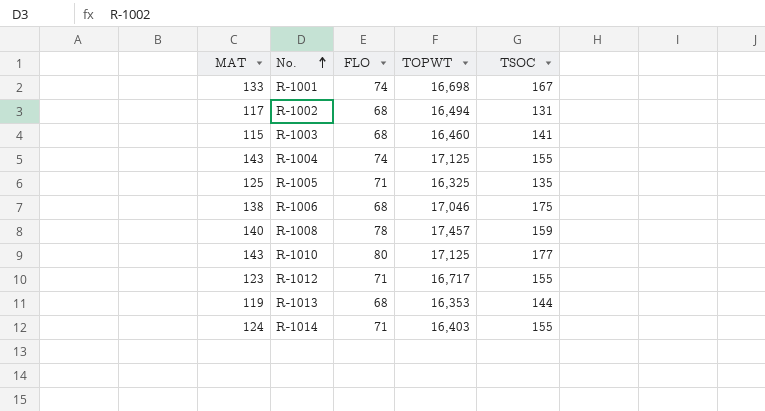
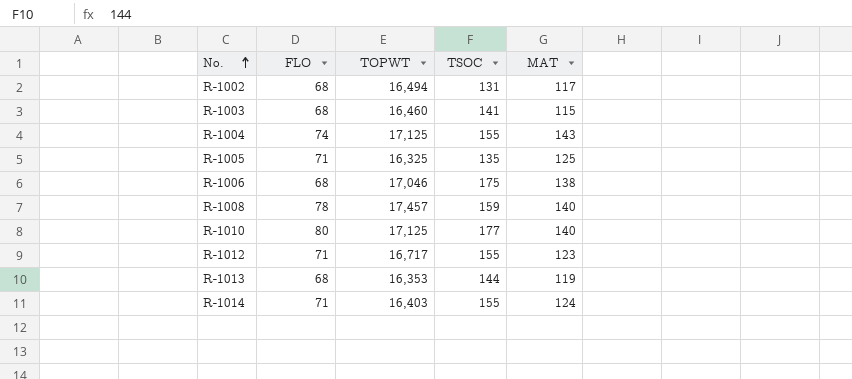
column MAT | position: 1 -> 5
row R-1001: 133 | 74 | 16,698 | 167 -> none
R-1010 | MAT: 143 -> 140

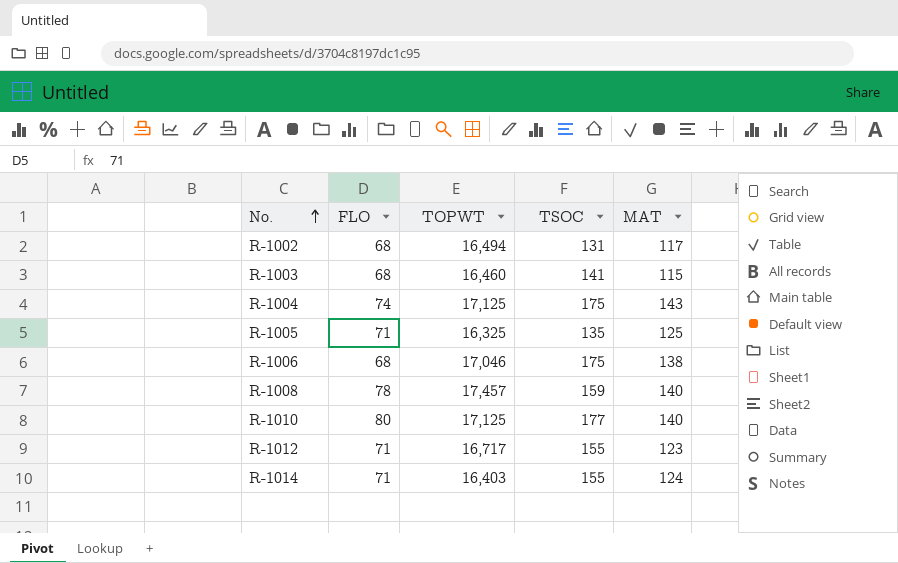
row R-1013: 68 | 16,353 | 144 | 119 -> none
R-1004 | TSOC: 155 -> 175

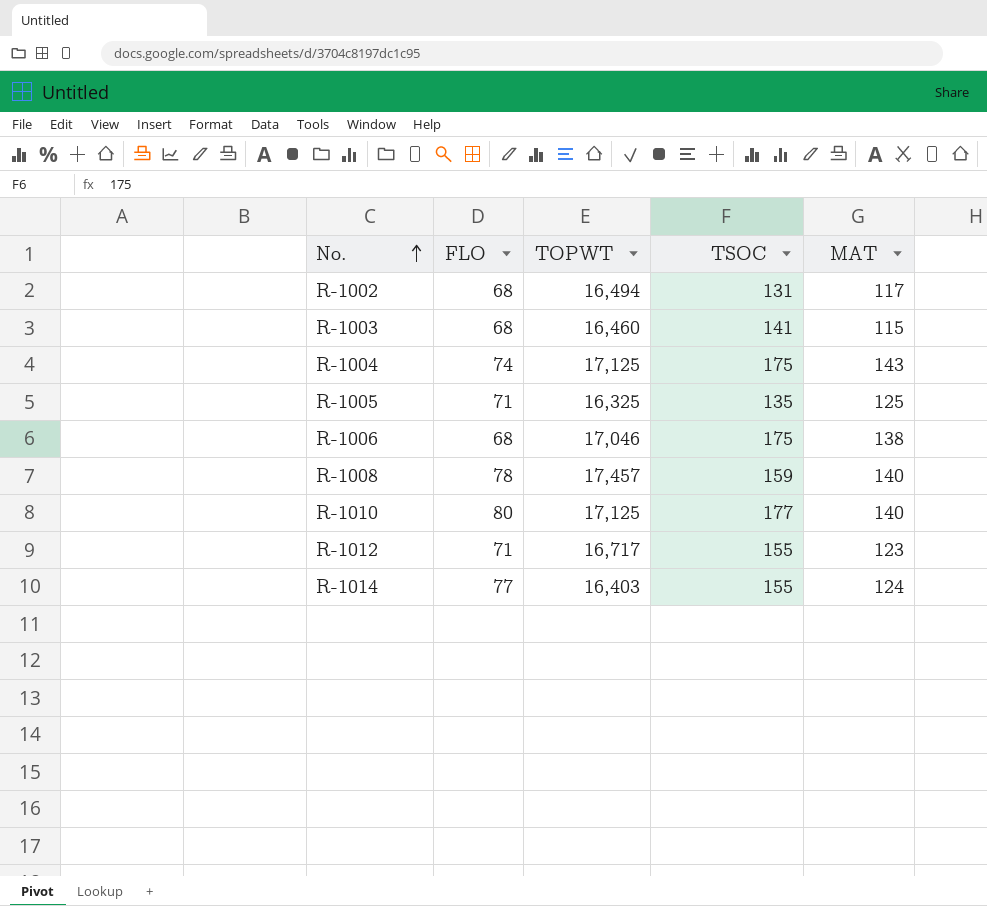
R-1014 | FLO: 71 -> 77

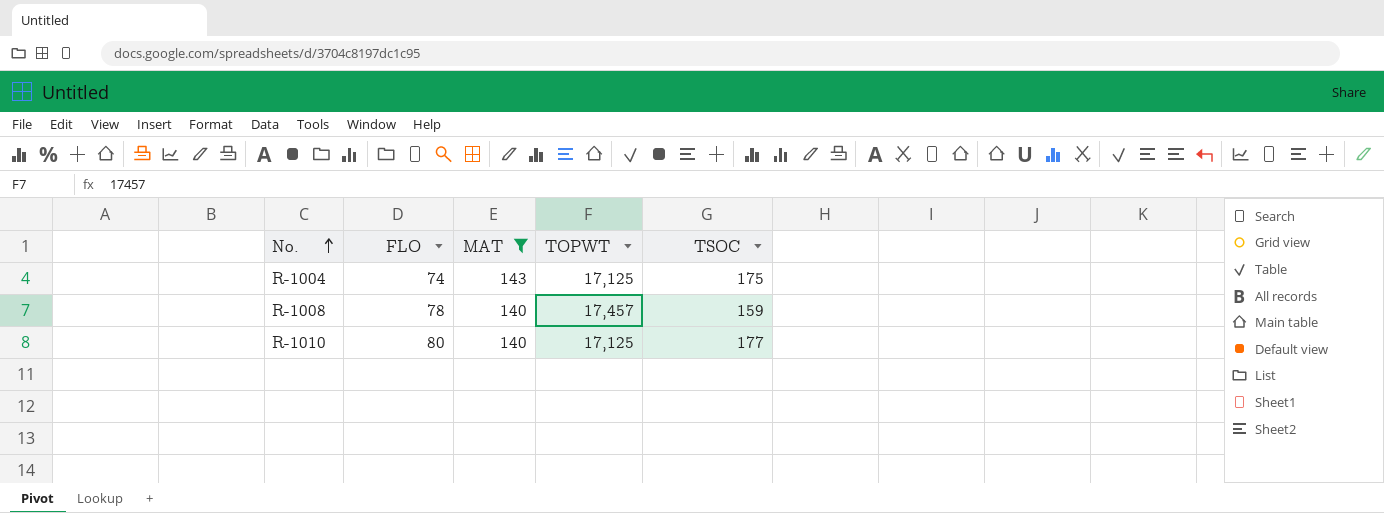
filter: none -> MAT >= 140
column MAT | position: 5 -> 3

